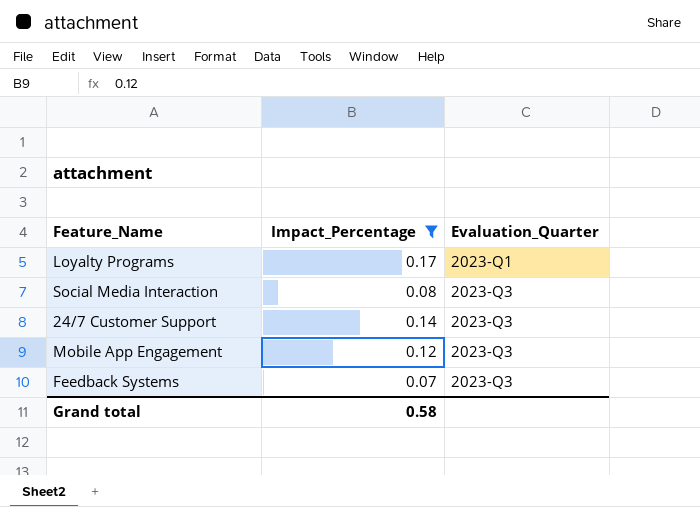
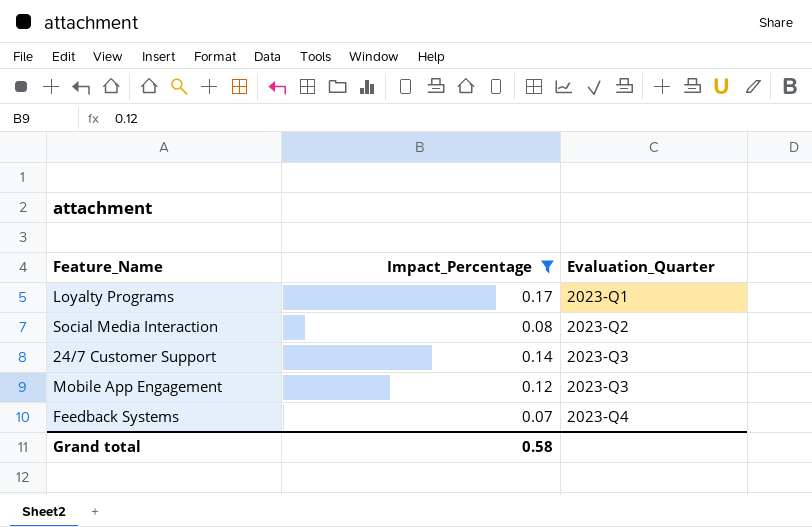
Social Media Interaction | Evaluation_Quarter: 2023-Q3 -> 2023-Q2
Feedback Systems | Evaluation_Quarter: 2023-Q3 -> 2023-Q4

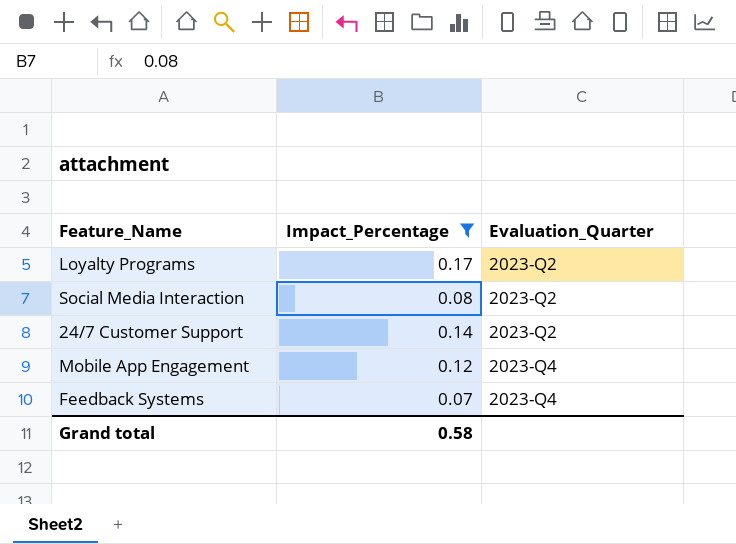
Loyalty Programs | Evaluation_Quarter: 2023-Q1 -> 2023-Q2
24/7 Customer Support | Evaluation_Quarter: 2023-Q3 -> 2023-Q2
Mobile App Engagement | Evaluation_Quarter: 2023-Q3 -> 2023-Q4

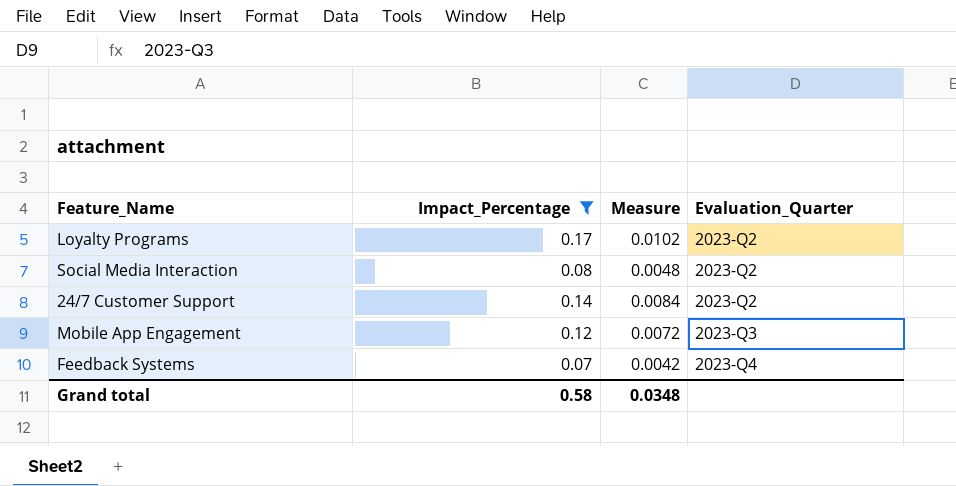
column Measure | formula: none -> [Impact_Percentage] * 0.06
Mobile App Engagement | Evaluation_Quarter: 2023-Q4 -> 2023-Q3

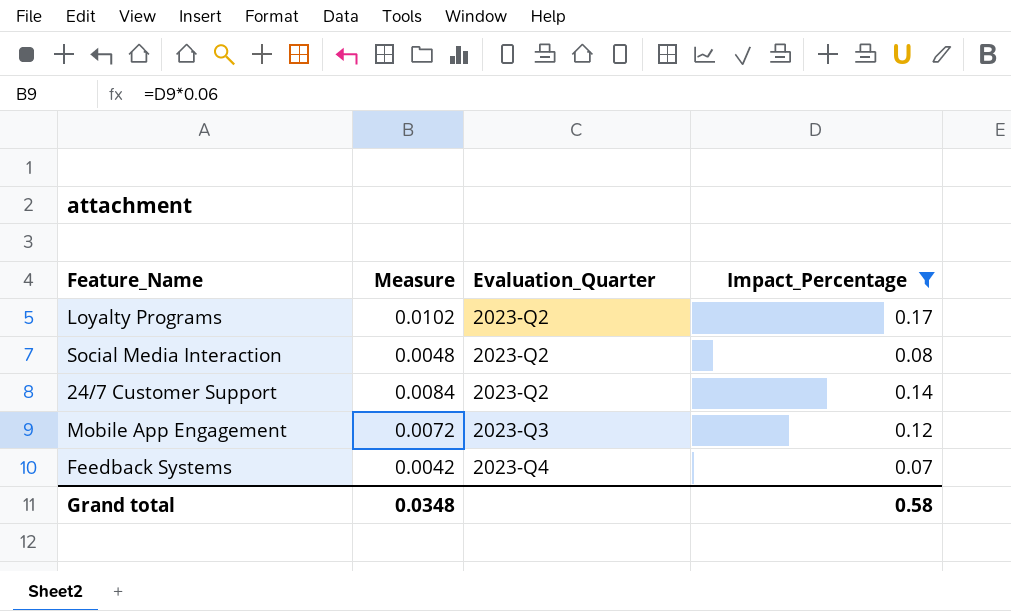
column Impact_Percentage | position: 2 -> 4

